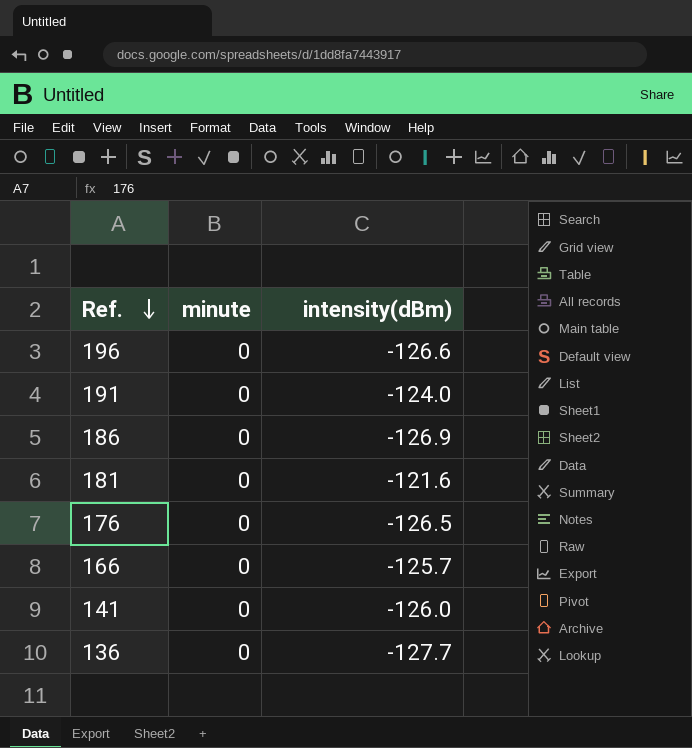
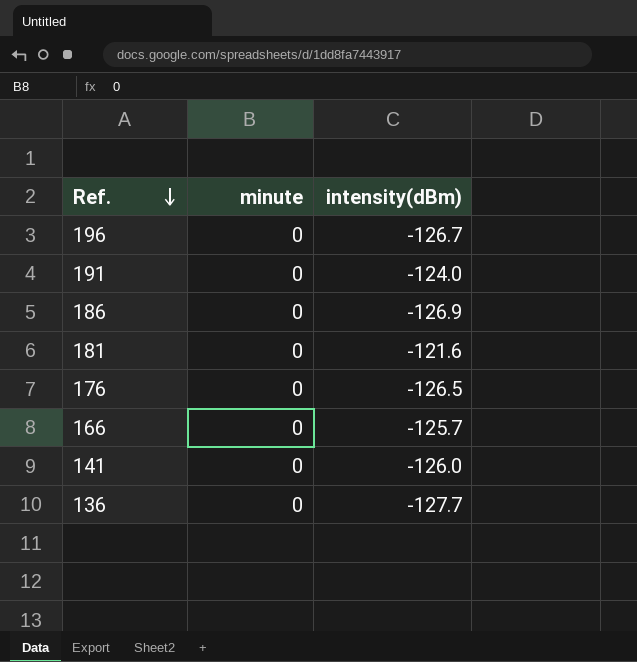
196 | intensity(dBm): -126.6 -> -126.7

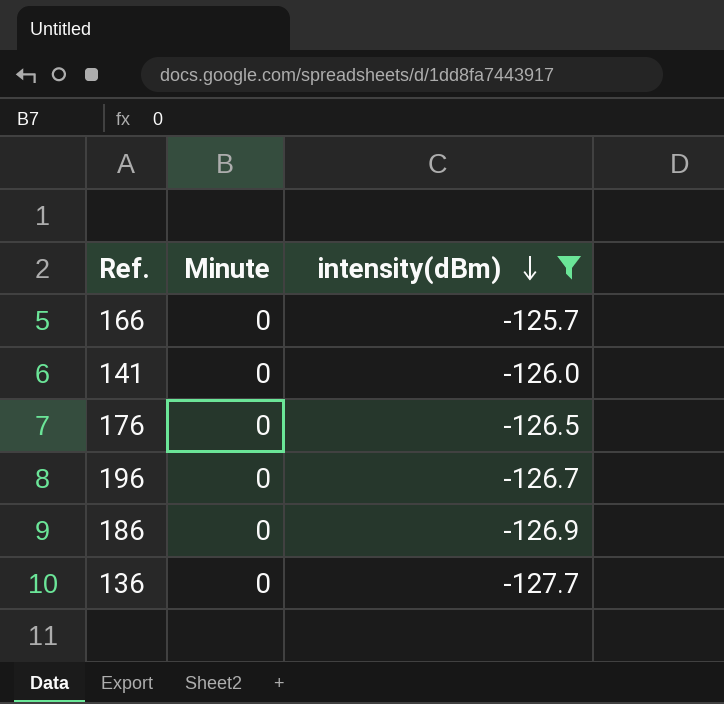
filter: none -> intensity(dBm) <= -125.7
row order: Ref. descending -> intensity(dBm) descending
column name: minute -> Minute

